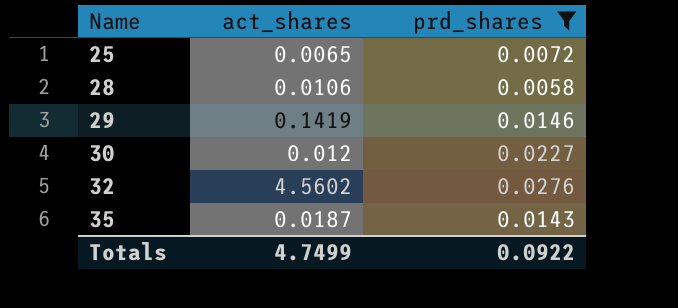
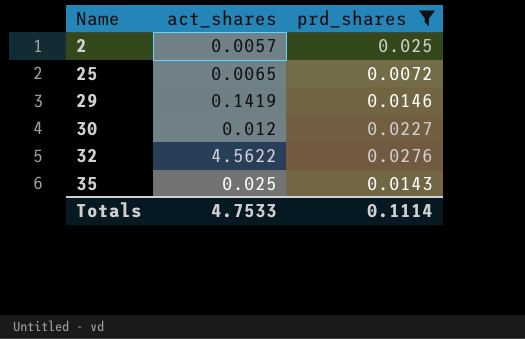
row 28: 0.0106 | 0.0058 -> none
row 2: none -> 0.0057 | 0.025
32 | act_shares: 4.5602 -> 4.5622
35 | act_shares: 0.0187 -> 0.025
Totals | act_shares: 4.7499 -> 4.7533
Totals | prd_shares: 0.0922 -> 0.1114

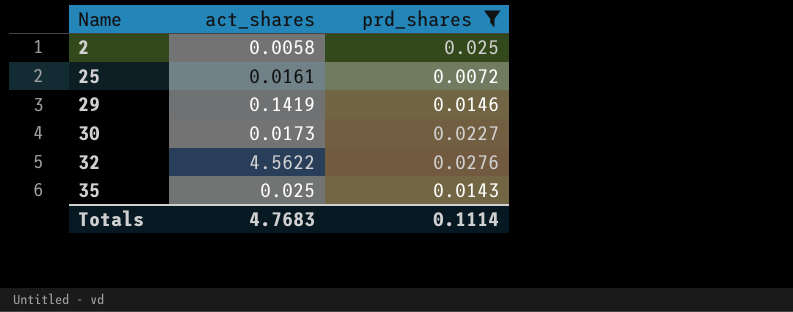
2 | act_shares: 0.0057 -> 0.0058
25 | act_shares: 0.0065 -> 0.0161
30 | act_shares: 0.012 -> 0.0173
Totals | act_shares: 4.7533 -> 4.7683

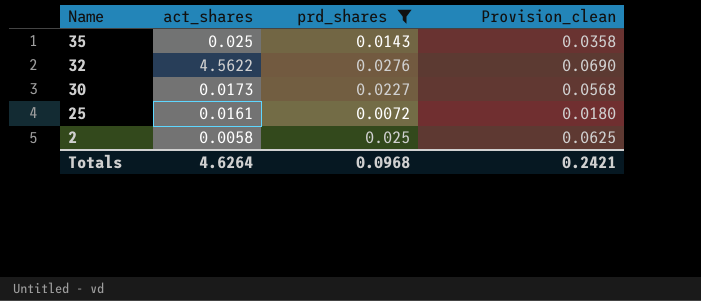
row order: Name ascending -> Name descending
column Provision_clean | formula: none -> [prd_shares] * 2.5
row 29: 0.1419 | 0.0146 -> none
Totals | act_shares: 4.7683 -> 4.6264
Totals | prd_shares: 0.1114 -> 0.0968

